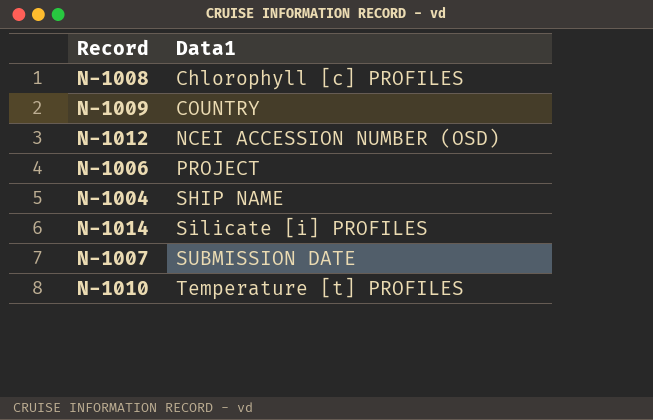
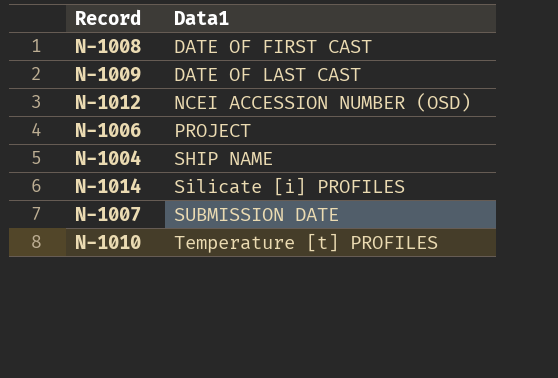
N-1008 | Data1: Chlorophyll [c] PROFILES -> DATE OF FIRST CAST
N-1009 | Data1: COUNTRY -> DATE OF LAST CAST

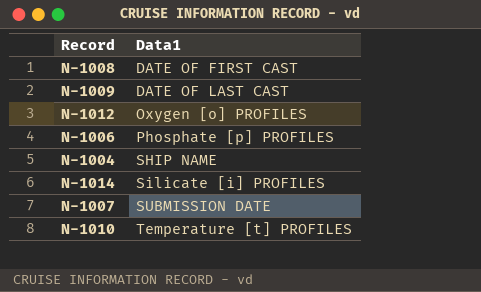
N-1012 | Data1: NCEI ACCESSION NUMBER (OSD) -> Oxygen [o] PROFILES
N-1006 | Data1: PROJECT -> Phosphate [p] PROFILES

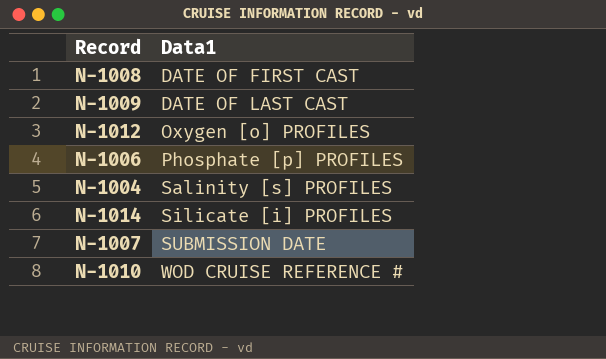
N-1004 | Data1: SHIP NAME -> Salinity [s] PROFILES
N-1010 | Data1: Temperature [t] PROFILES -> WOD CRUISE REFERENCE #

